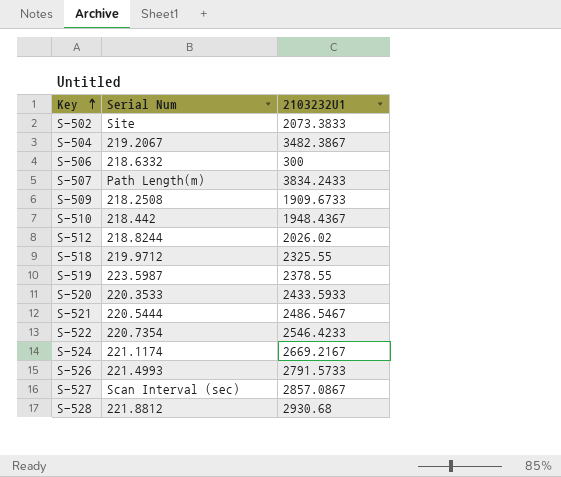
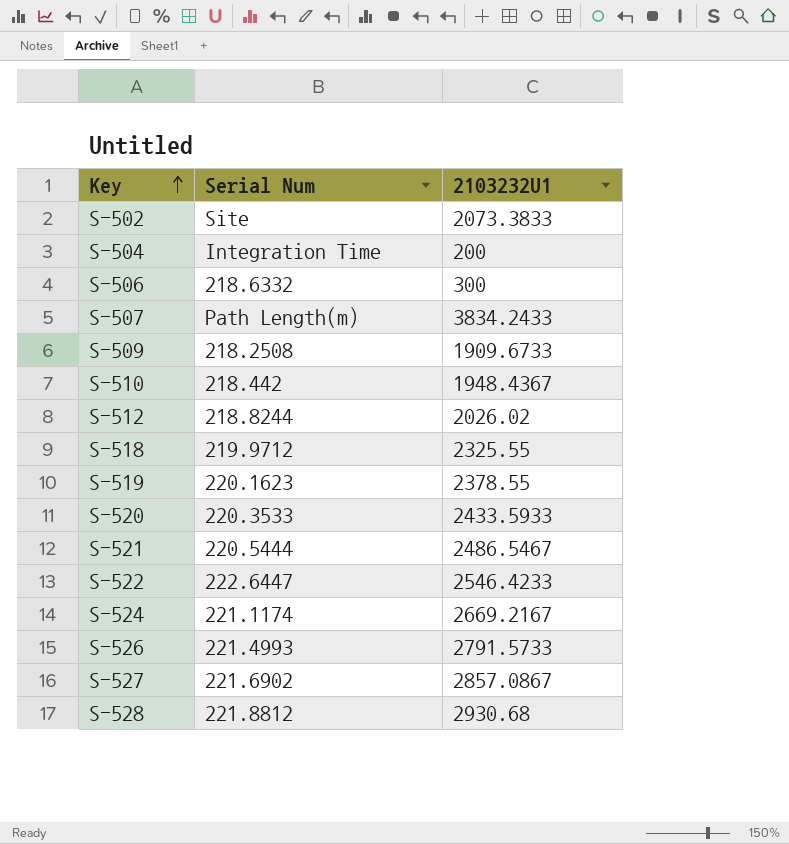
S-504 | Serial Num: 219.2067 -> Integration Time
S-504 | 2103232U1: 3482.3867 -> 200
S-519 | Serial Num: 223.5987 -> 220.1623
S-522 | Serial Num: 220.7354 -> 222.6447
S-527 | Serial Num: Scan Interval (sec) -> 221.6902

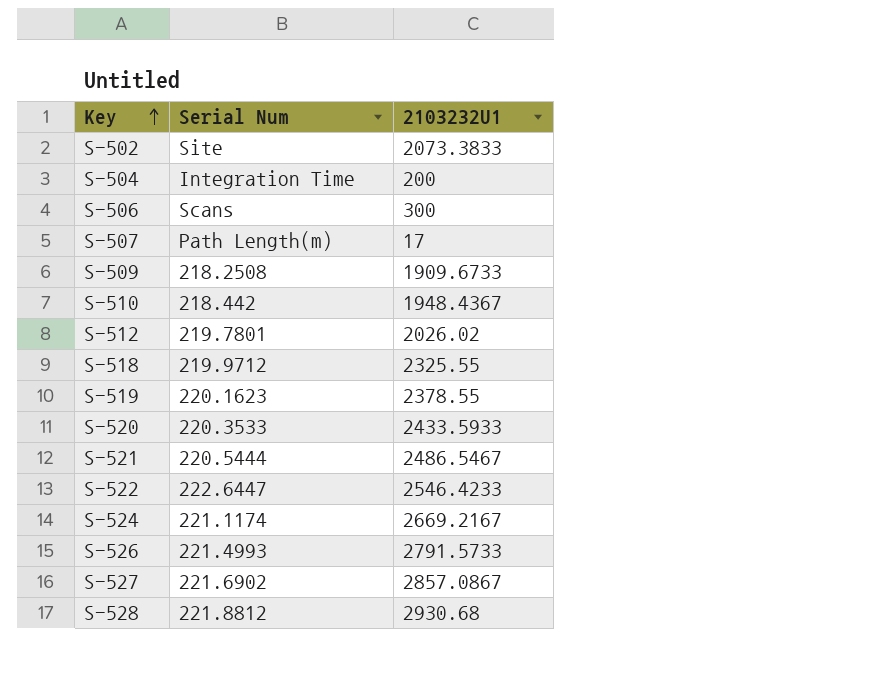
S-506 | Serial Num: 218.6332 -> Scans
S-507 | 2103232U1: 3834.2433 -> 17
S-512 | Serial Num: 218.8244 -> 219.7801

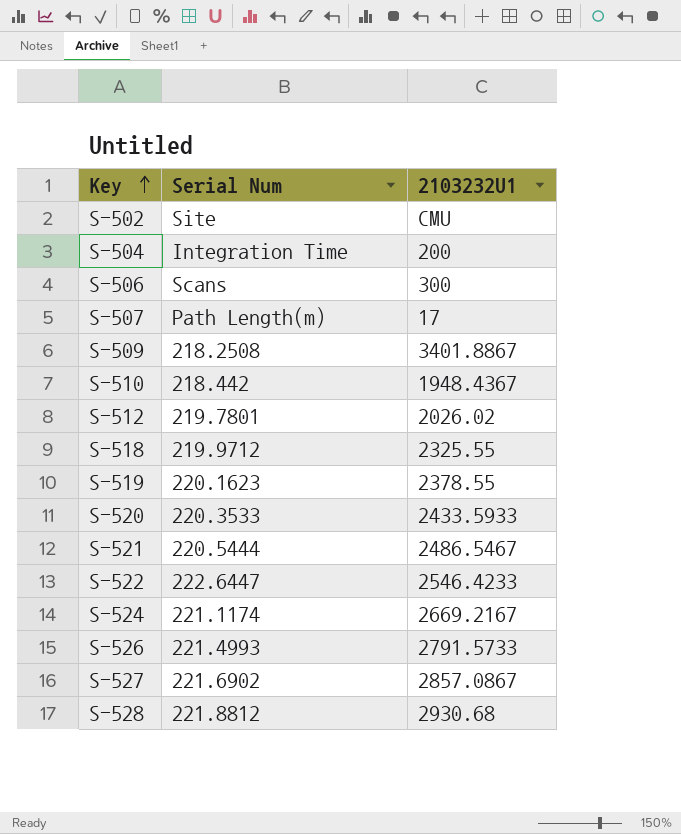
S-502 | 2103232U1: 2073.3833 -> CMU
S-509 | 2103232U1: 1909.6733 -> 3401.8867

